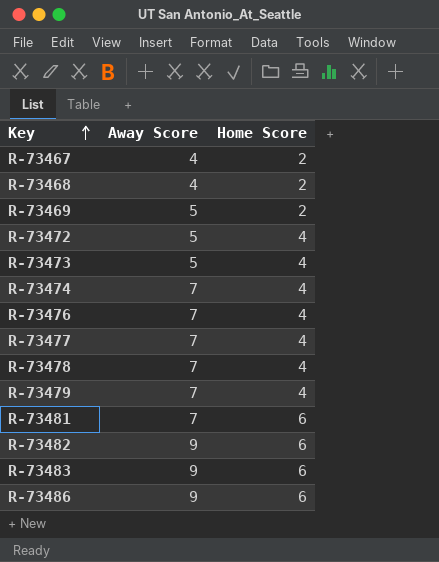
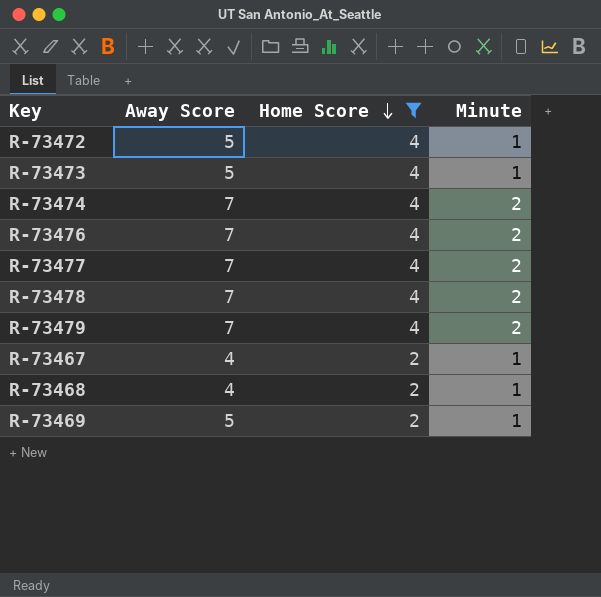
filter: none -> Home Score != 6
row order: Key ascending -> Home Score descending
column Minute | position: none -> 4

